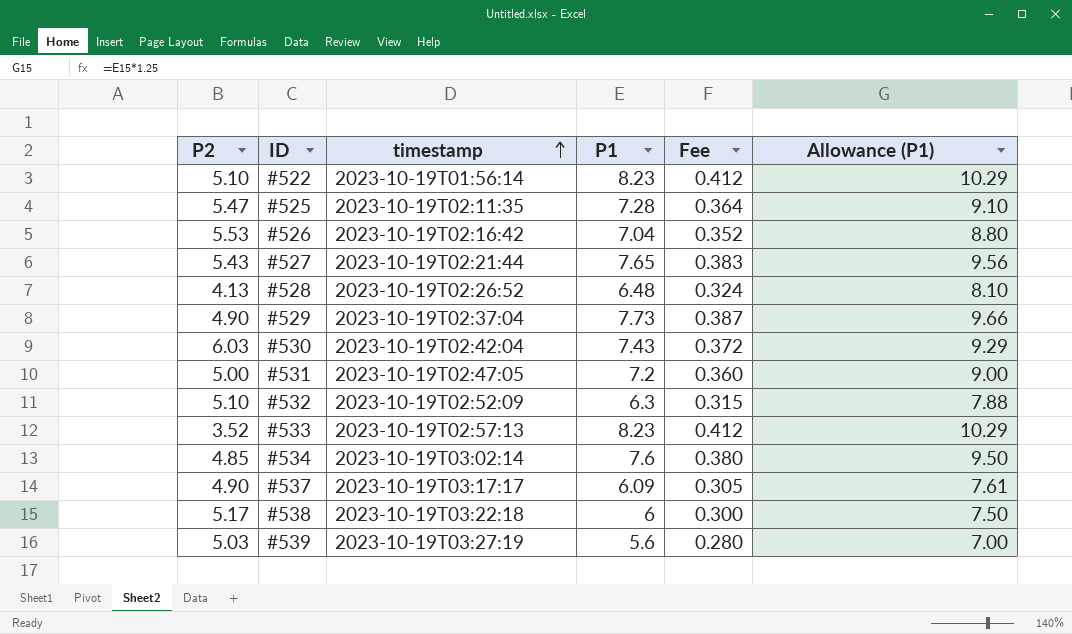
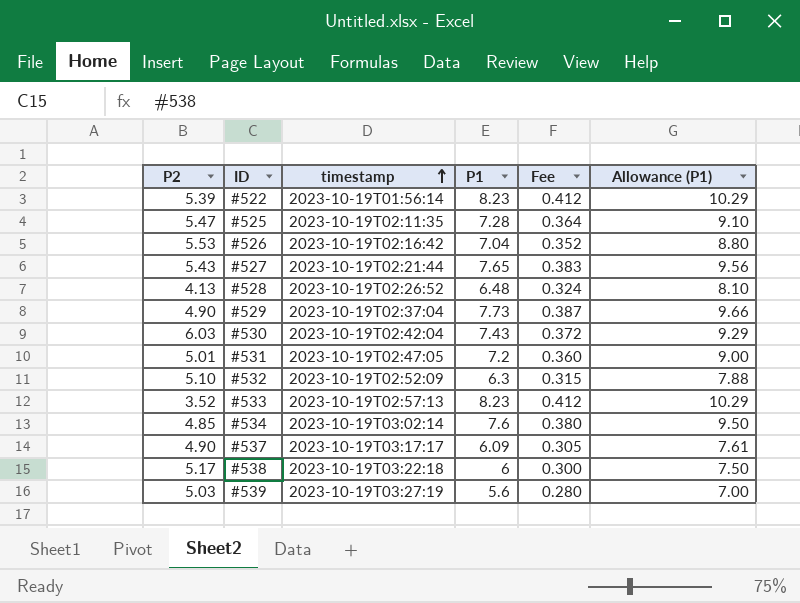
#522 | P2: 5.10 -> 5.39
#531 | P2: 5.00 -> 5.01

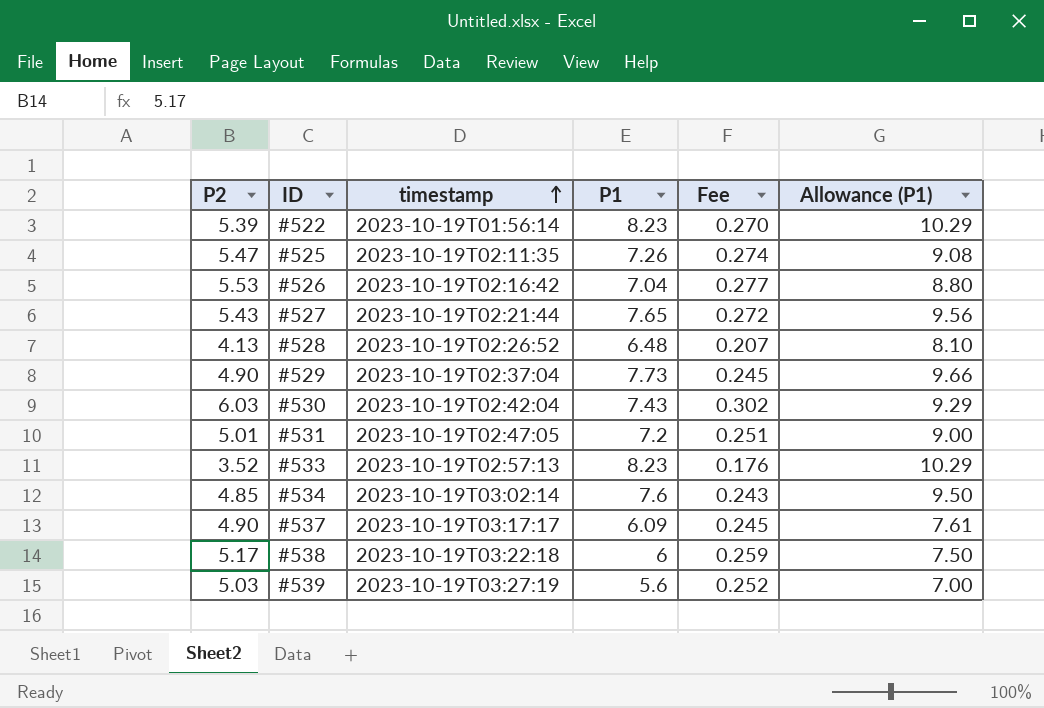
column Fee | formula: [P1] * 0.05 -> [P2] * 0.05
row #532: 5.10 | 2023-10-19T02:52:09 | 6.3 | 0.315 | 7.88 -> none
#525 | P1: 7.28 -> 7.26
#525 | Allowance (P1): 9.10 -> 9.08

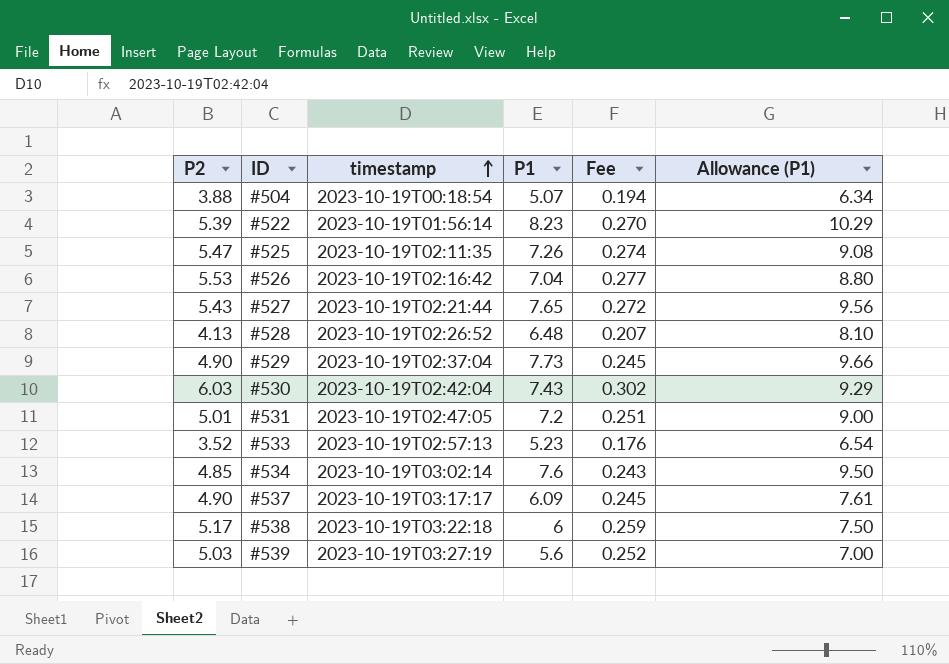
row #504: none -> 3.88 | 2023-10-19T00:18:54 | 5.07 | 0.194 | 6.34
#533 | P1: 8.23 -> 5.23
#533 | Allowance (P1): 10.29 -> 6.54

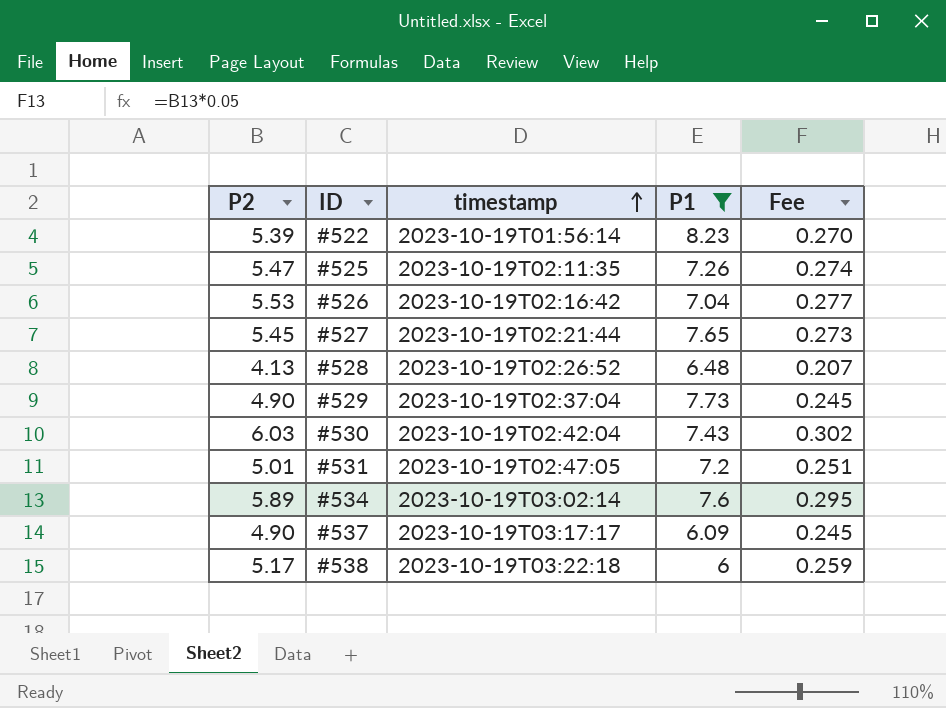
filter: none -> P1 >= 6
column Allowance (P1) | formula: [P1] * 1.25 -> none
#527 | P2: 5.43 -> 5.45
#527 | Fee: 0.272 -> 0.273
#534 | P2: 4.85 -> 5.89
#534 | Fee: 0.243 -> 0.295

